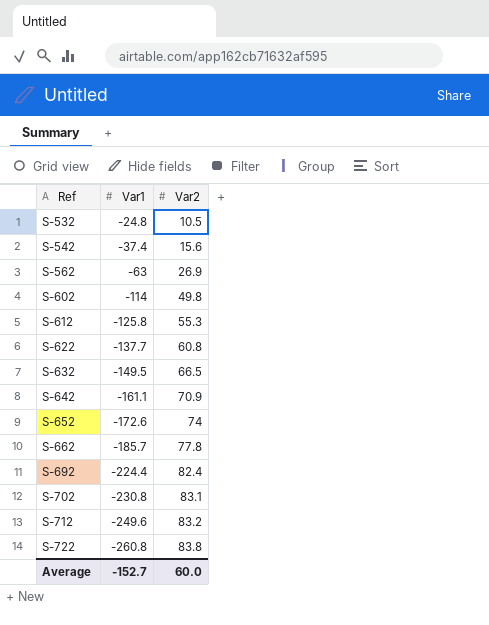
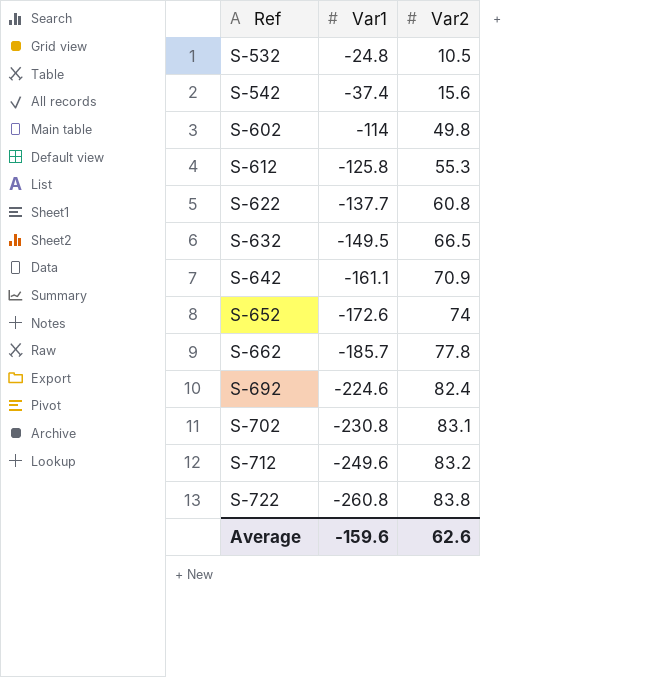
row S-562: -63 | 26.9 -> none
S-692 | Var1: -224.4 -> -224.6
Average | Var1: -152.7 -> -159.6
Average | Var2: 60.0 -> 62.6

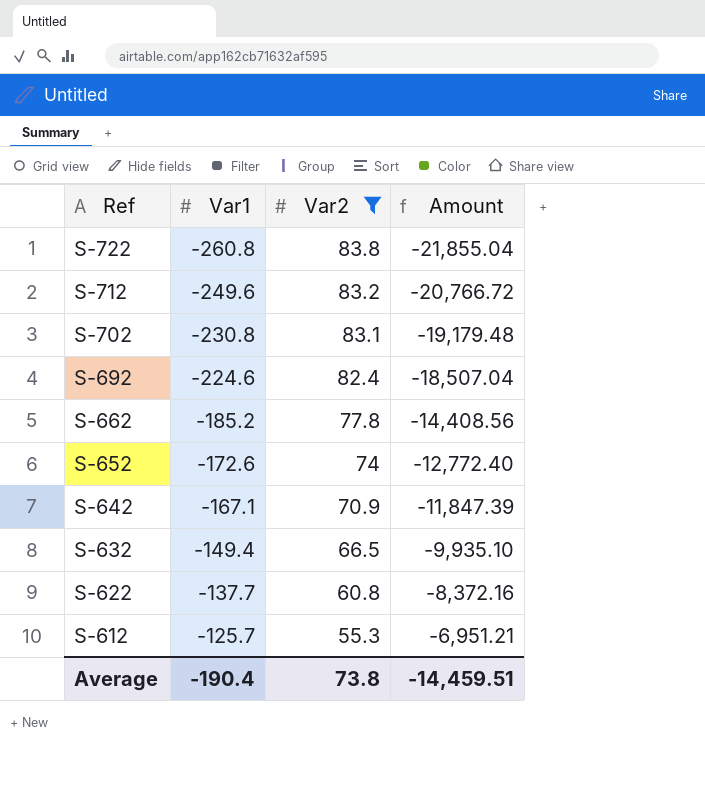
filter: none -> Var2 >= 55.3
row order: Ref ascending -> Ref descending
column Amount | formula: none -> [Var1] * [Var2]
S-662 | Var1: -185.7 -> -185.2
S-642 | Var1: -161.1 -> -167.1
S-632 | Var1: -149.5 -> -149.4
S-612 | Var1: -125.8 -> -125.7
Average | Var1: -159.6 -> -190.4
Average | Var2: 62.6 -> 73.8

